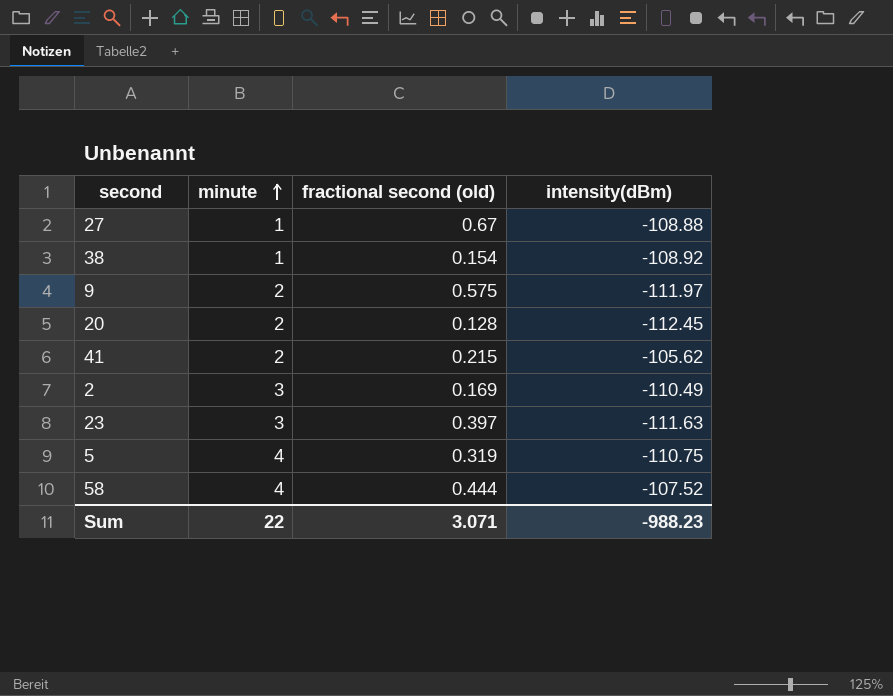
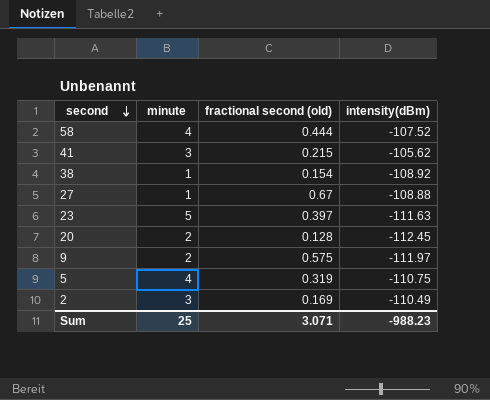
row order: minute ascending -> second descending
41 | minute: 2 -> 3
23 | minute: 3 -> 5
Sum | minute: 22 -> 25

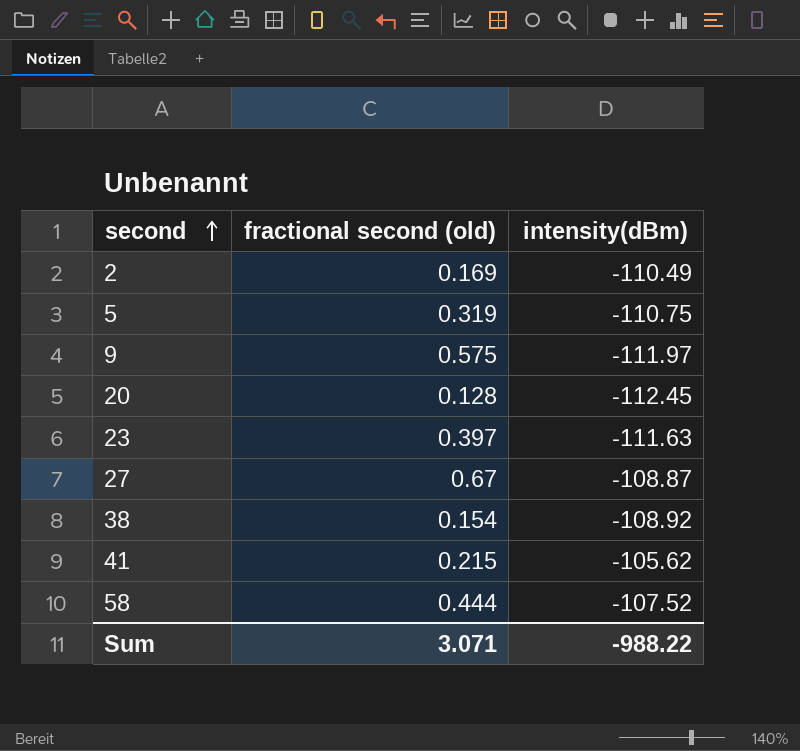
row order: second descending -> second ascending
column minute | position: 2 -> none
27 | intensity(dBm): -108.88 -> -108.87
Sum | intensity(dBm): -988.23 -> -988.22

